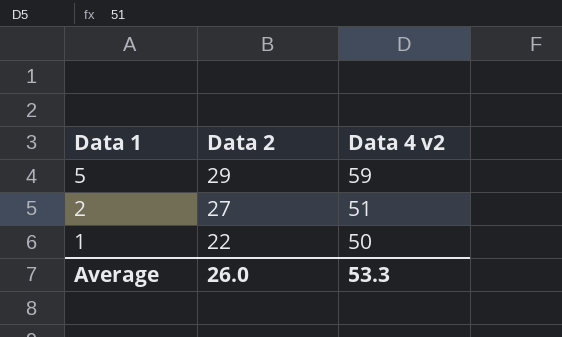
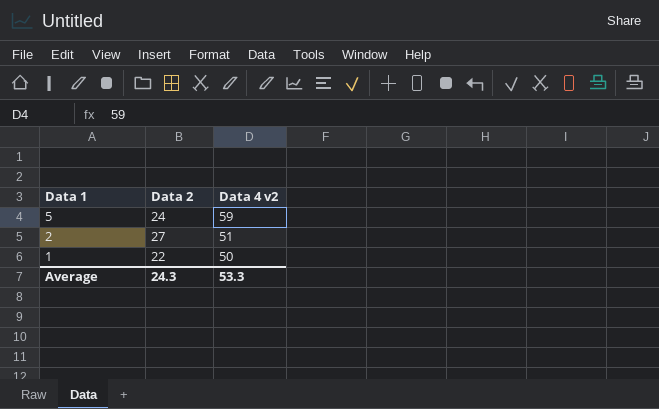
5 | Data 2: 29 -> 24
Average | Data 2: 26.0 -> 24.3

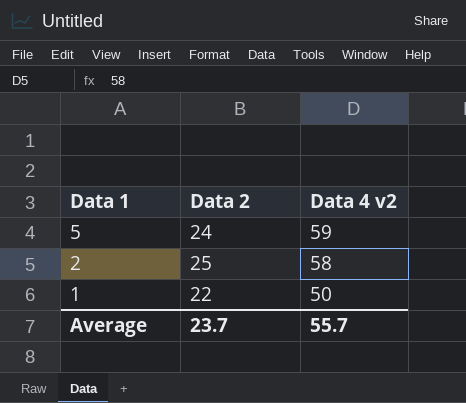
2 | Data 2: 27 -> 25
2 | Data 4 v2: 51 -> 58
Average | Data 2: 24.3 -> 23.7
Average | Data 4 v2: 53.3 -> 55.7

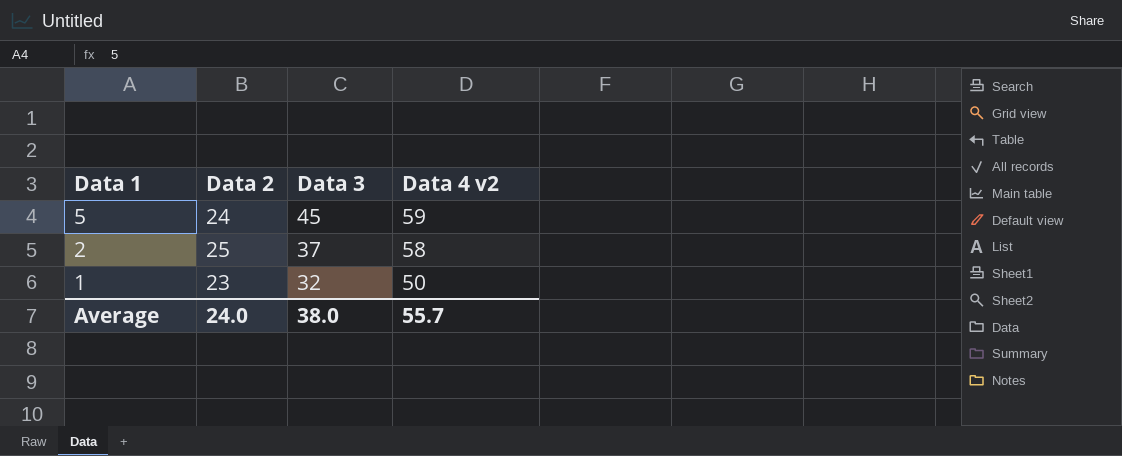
column Data 3 | position: none -> 3
1 | Data 2: 22 -> 23
Average | Data 2: 23.7 -> 24.0

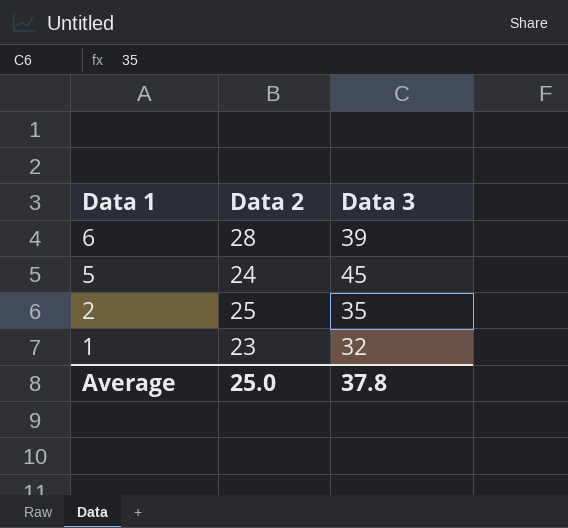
column Data 4 v2 | position: 4 -> none
row 6: none -> 28 | 39
2 | Data 3: 37 -> 35
Average | Data 2: 24.0 -> 25.0
Average | Data 3: 38.0 -> 37.8

